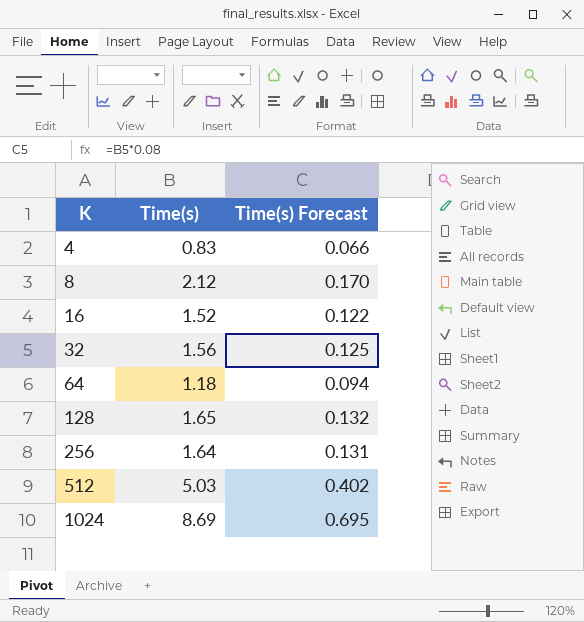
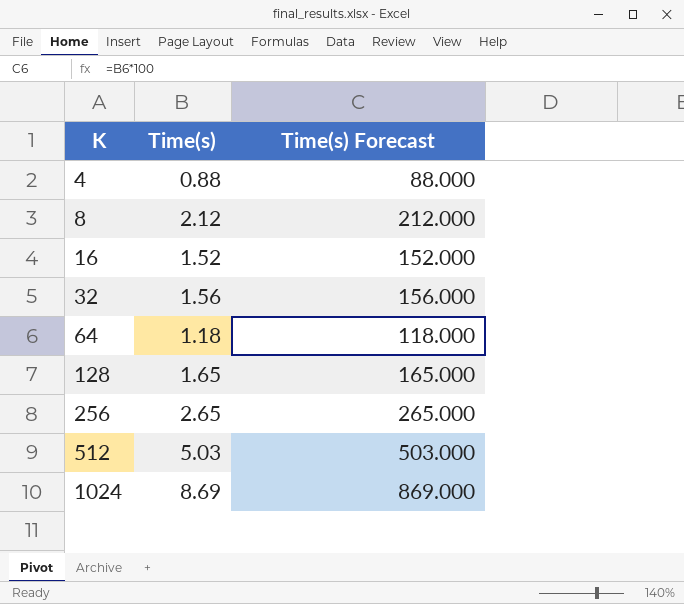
column Time(s) Forecast | formula: [Time(s)] * 0.08 -> [Time(s)] * 100
4 | Time(s): 0.83 -> 0.88
256 | Time(s): 1.64 -> 2.65

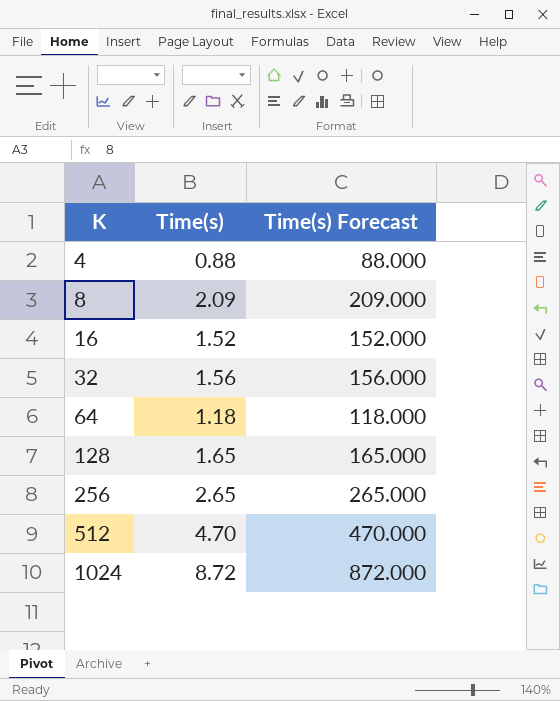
8 | Time(s): 2.12 -> 2.09
8 | Time(s) Forecast: 212.000 -> 209.000
512 | Time(s): 5.03 -> 4.70
512 | Time(s) Forecast: 503.000 -> 470.000
1024 | Time(s): 8.69 -> 8.72
1024 | Time(s) Forecast: 869.000 -> 872.000

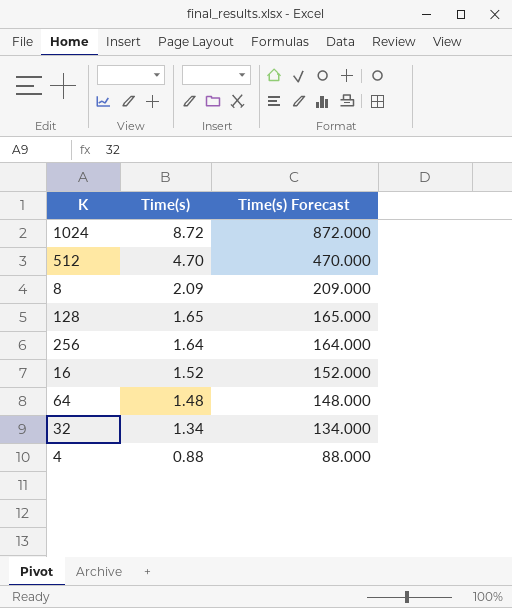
row order: K ascending -> Time(s) descending
256 | Time(s): 2.65 -> 1.64
256 | Time(s) Forecast: 265.000 -> 164.000
64 | Time(s): 1.18 -> 1.48
64 | Time(s) Forecast: 118.000 -> 148.000
32 | Time(s): 1.56 -> 1.34
32 | Time(s) Forecast: 156.000 -> 134.000

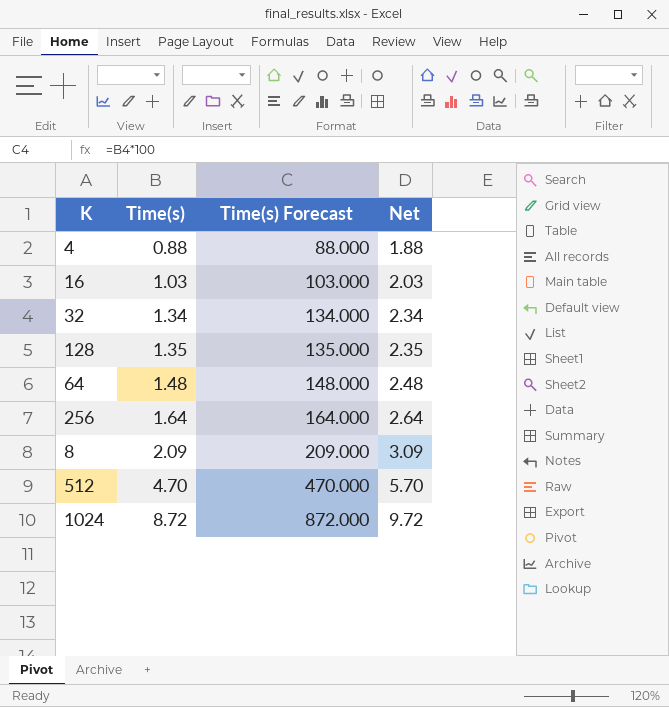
row order: Time(s) descending -> Time(s) ascending
column Net | formula: none -> [Time(s)] + 1
16 | Time(s): 1.52 -> 1.03
16 | Time(s) Forecast: 152.000 -> 103.000
128 | Time(s): 1.65 -> 1.35
128 | Time(s) Forecast: 165.000 -> 135.000

